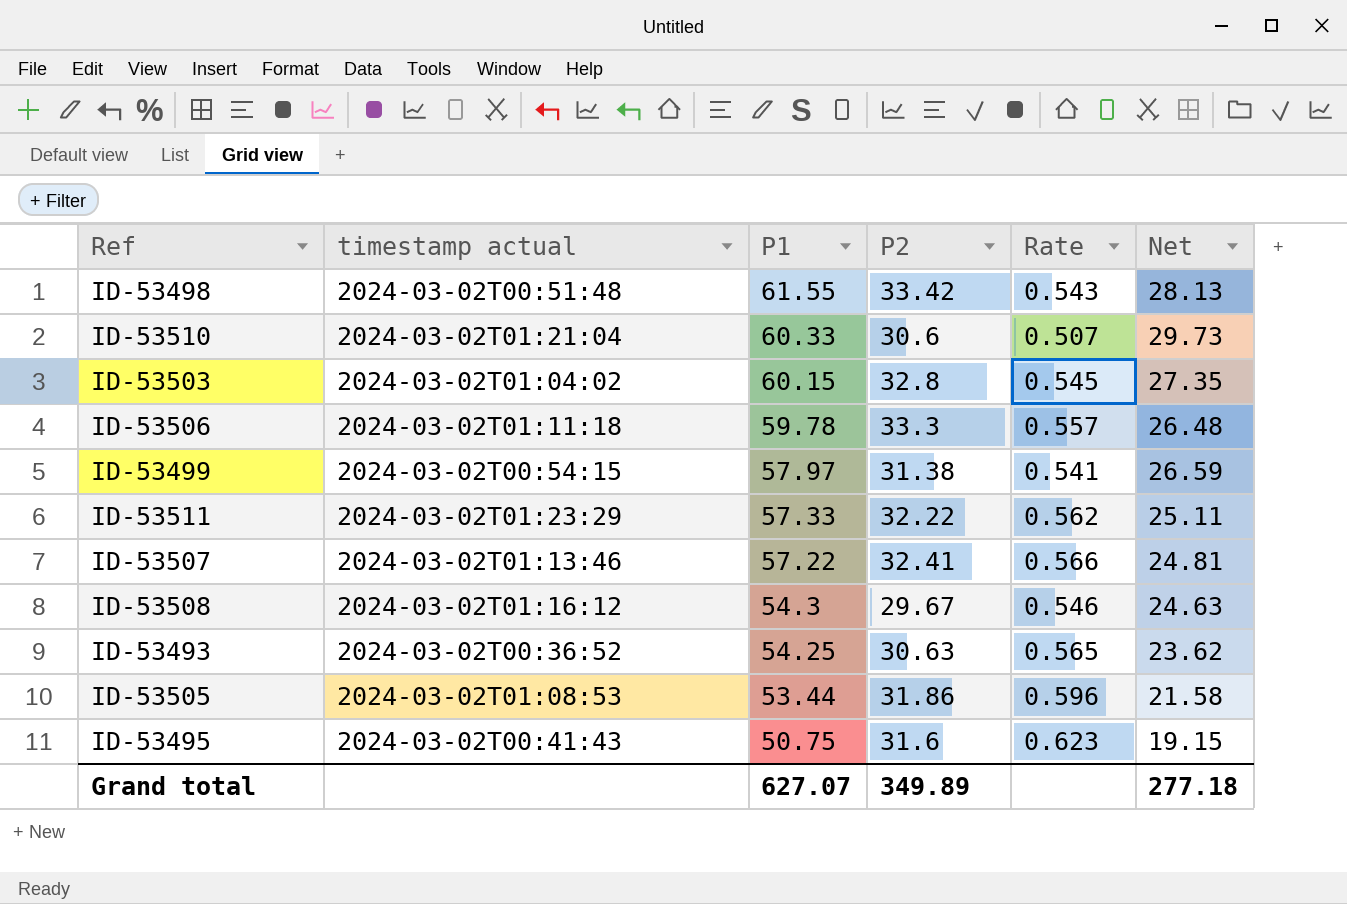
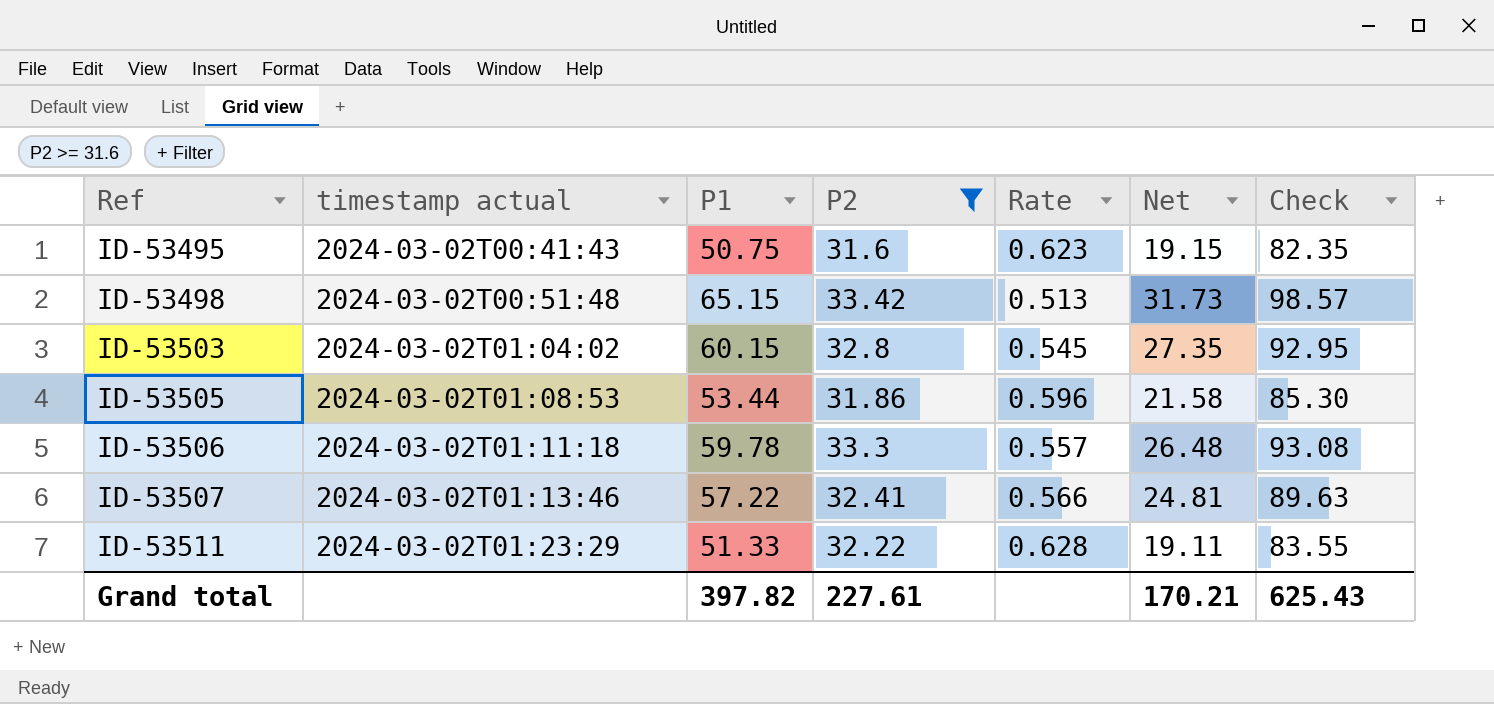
filter: none -> P2 >= 31.6
row order: P1 descending -> Ref ascending
column Check | formula: none -> [P1] + [P2]
ID-53498 | P1: 61.55 -> 65.15
ID-53498 | Rate: 0.543 -> 0.513
ID-53498 | Net: 28.13 -> 31.73
ID-53511 | P1: 57.33 -> 51.33
ID-53511 | Rate: 0.562 -> 0.628
ID-53511 | Net: 25.11 -> 19.11
Grand total | P1: 627.07 -> 397.82
Grand total | P2: 349.89 -> 227.61
Grand total | Net: 277.18 -> 170.21

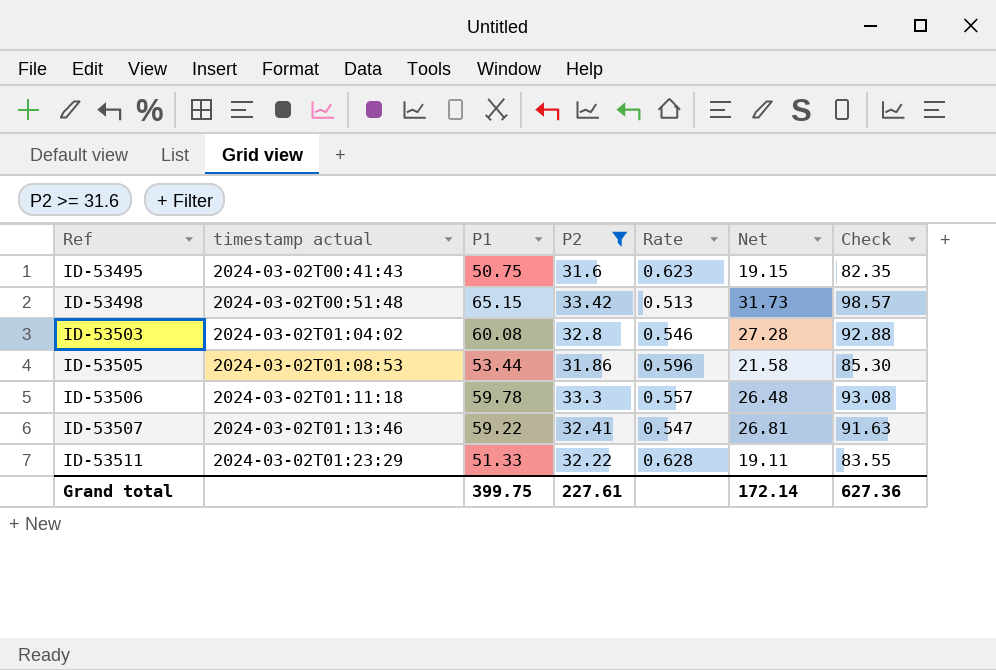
ID-53503 | P1: 60.15 -> 60.08
ID-53503 | Rate: 0.545 -> 0.546
ID-53503 | Net: 27.35 -> 27.28
ID-53503 | Check: 92.95 -> 92.88
ID-53507 | P1: 57.22 -> 59.22
ID-53507 | Rate: 0.566 -> 0.547
ID-53507 | Net: 24.81 -> 26.81
ID-53507 | Check: 89.63 -> 91.63
Grand total | P1: 397.82 -> 399.75
Grand total | Net: 170.21 -> 172.14
Grand total | Check: 625.43 -> 627.36

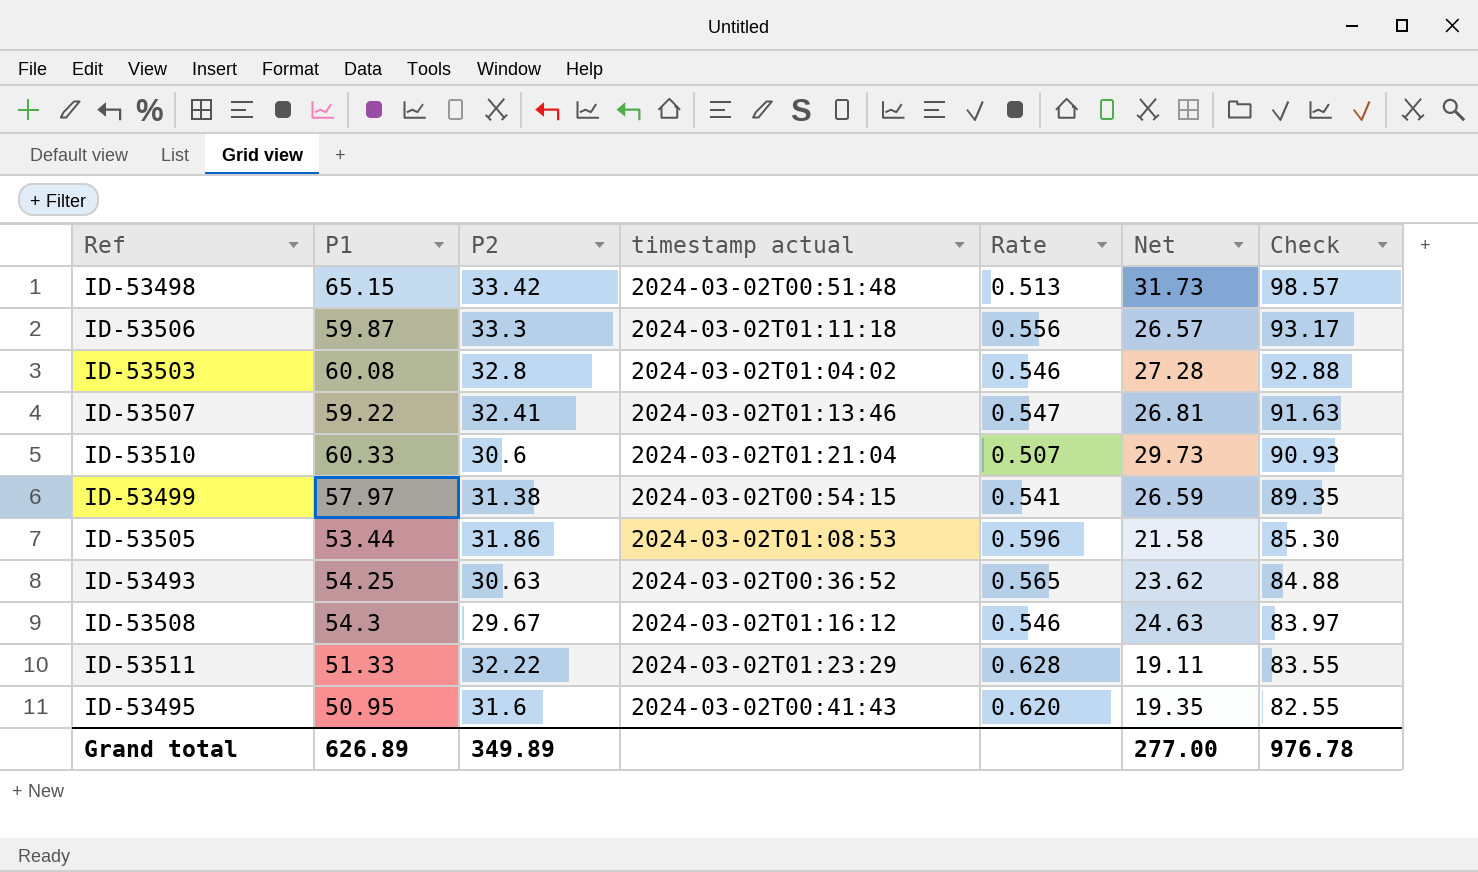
filter: P2 >= 31.6 -> none
row order: Ref ascending -> Check descending
column timestamp actual | position: 2 -> 4
ID-53506 | P1: 59.78 -> 59.87
ID-53506 | Rate: 0.557 -> 0.556
ID-53506 | Net: 26.48 -> 26.57
ID-53506 | Check: 93.08 -> 93.17
ID-53495 | P1: 50.75 -> 50.95
ID-53495 | Rate: 0.623 -> 0.620
ID-53495 | Net: 19.15 -> 19.35
ID-53495 | Check: 82.35 -> 82.55
Grand total | P1: 399.75 -> 626.89
Grand total | P2: 227.61 -> 349.89
Grand total | Net: 172.14 -> 277.00
Grand total | Check: 627.36 -> 976.78

